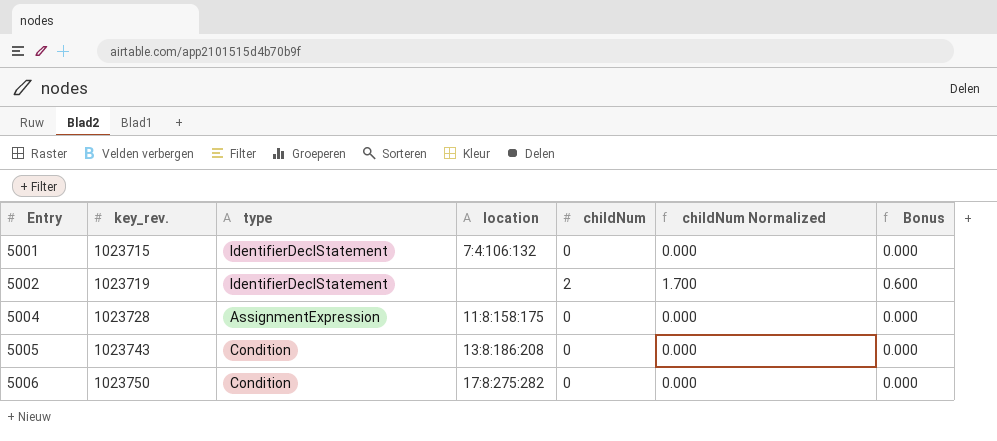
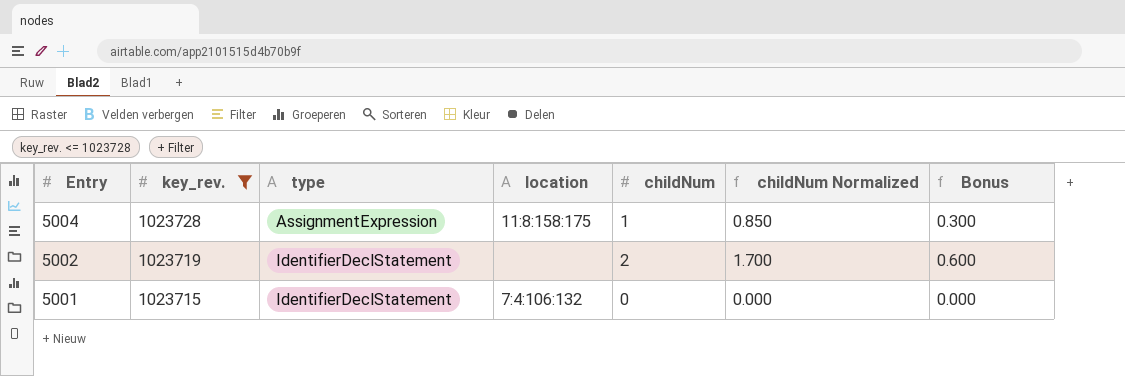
filter: none -> key_rev. <= 1023728
row order: Entry ascending -> Entry descending
5004 | childNum: 0 -> 1
5004 | childNum Normalized: 0.000 -> 0.850
5004 | Bonus: 0.000 -> 0.300

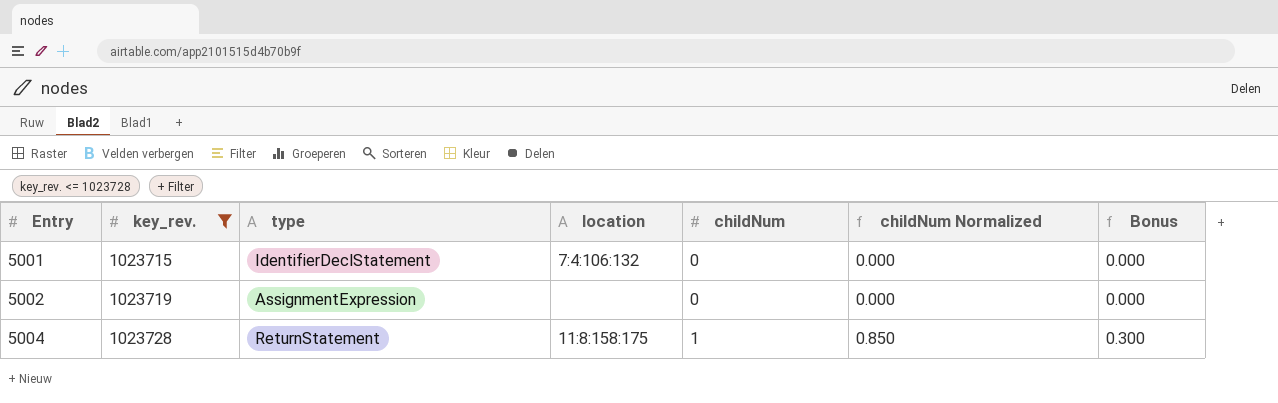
row order: Entry descending -> Entry ascending
5002 | type: IdentifierDeclStatement -> AssignmentExpression
5002 | childNum: 2 -> 0
5002 | childNum Normalized: 1.700 -> 0.000
5002 | Bonus: 0.600 -> 0.000
5004 | type: AssignmentExpression -> ReturnStatement

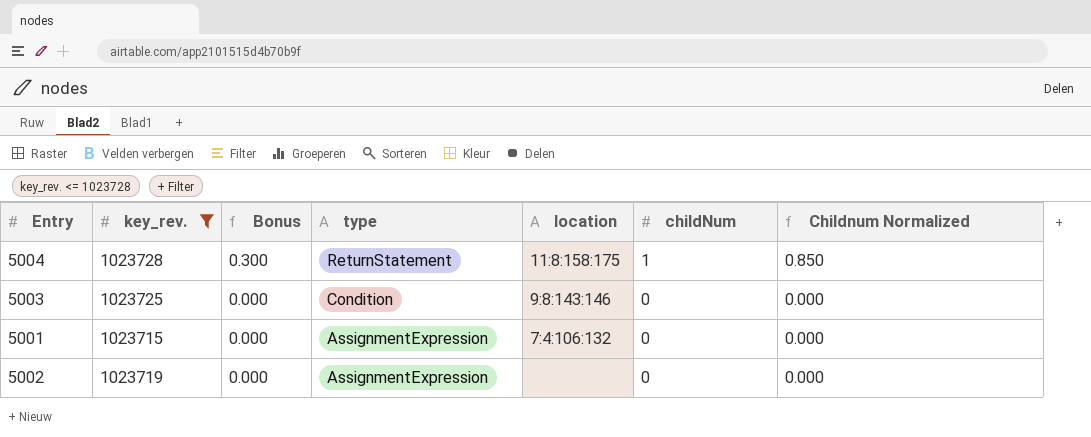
row order: Entry ascending -> Bonus descending
column Bonus | position: 7 -> 3
column name: childNum Normalized -> Childnum Normalized
row 5003: none -> 1023725 | 0.000 | Condition | 9:8:143:146 | 0 | 0.000
5001 | type: IdentifierDeclStatement -> AssignmentExpression

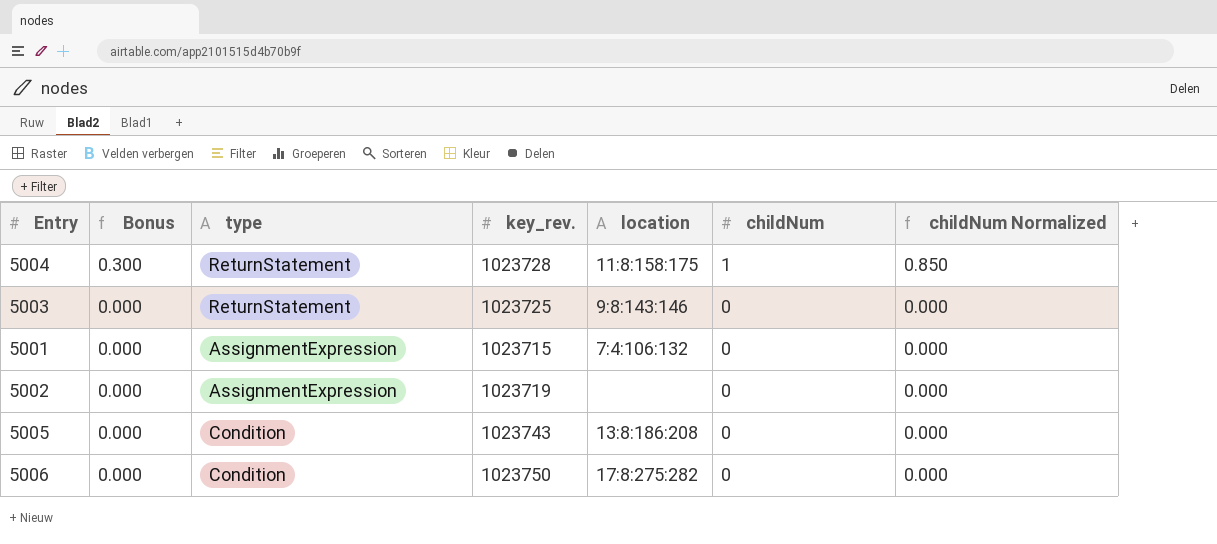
filter: key_rev. <= 1023728 -> none
column key_rev. | position: 2 -> 4
column name: Childnum Normalized -> childNum Normalized
5003 | type: Condition -> ReturnStatement

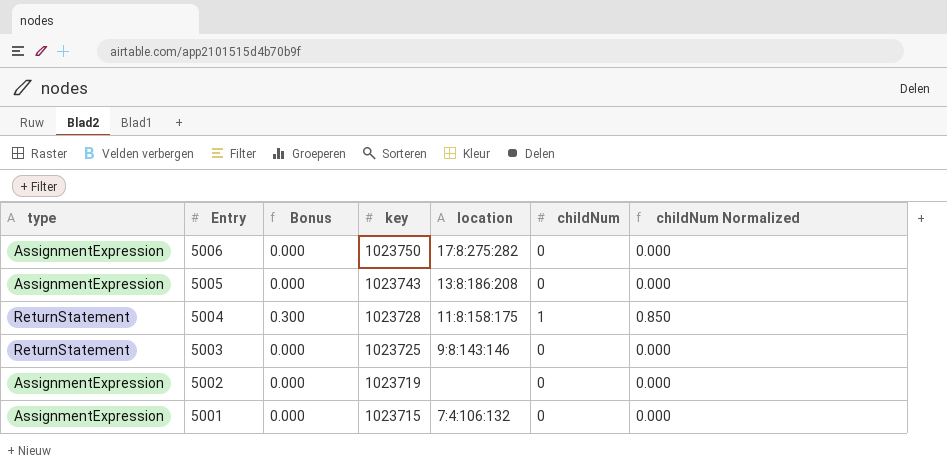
row order: Bonus descending -> Entry descending
column type | position: 3 -> 1
column name: key_rev. -> key
5006 | type: Condition -> AssignmentExpression
5005 | type: Condition -> AssignmentExpression

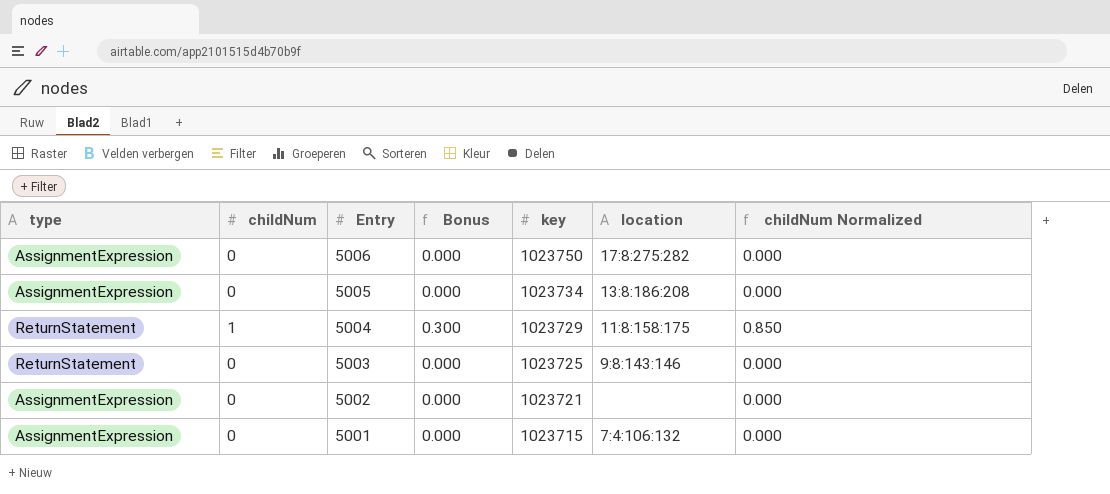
column childNum | position: 6 -> 2
5005 | key: 1023743 -> 1023734
5004 | key: 1023728 -> 1023729
5002 | key: 1023719 -> 1023721

